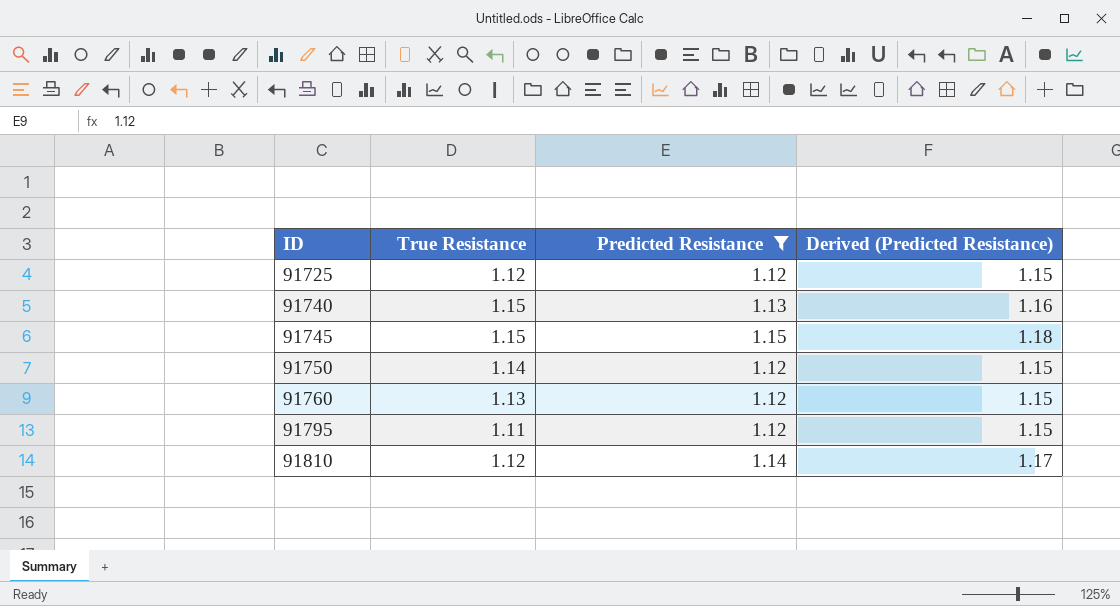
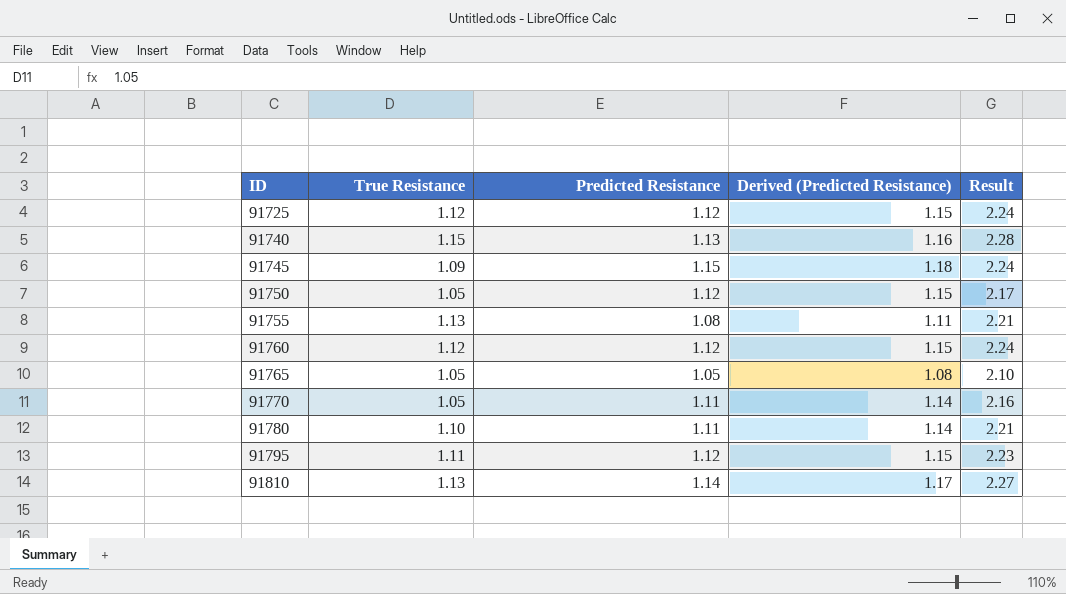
filter: Predicted Resistance >= 1.12 -> none
column Result | formula: none -> [True Resistance] + [Predicted Resistance]
91745 | True Resistance: 1.15 -> 1.09
91750 | True Resistance: 1.14 -> 1.05
91760 | True Resistance: 1.13 -> 1.12
91810 | True Resistance: 1.12 -> 1.13

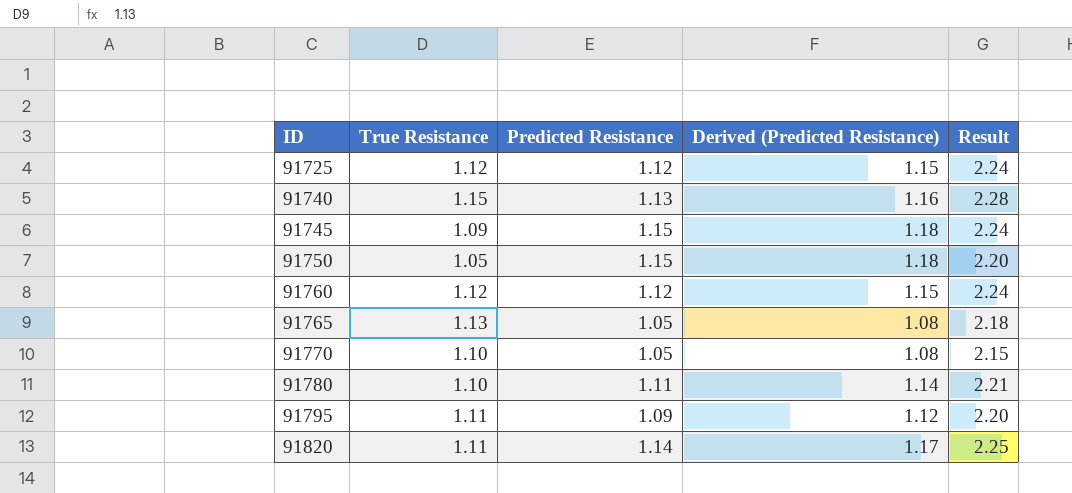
row 91755: 1.13 | 1.08 | 1.11 | 2.21 -> none
row 91810: 1.13 | 1.14 | 1.17 | 2.27 -> none
91750 | Predicted Resistance: 1.12 -> 1.15
91750 | Derived (Predicted Resistance): 1.15 -> 1.18
91750 | Result: 2.17 -> 2.20
91765 | True Resistance: 1.05 -> 1.13
91765 | Result: 2.10 -> 2.18
91770 | True Resistance: 1.05 -> 1.10
91770 | Predicted Resistance: 1.11 -> 1.05
91770 | Derived (Predicted Resistance): 1.14 -> 1.08
91770 | Result: 2.16 -> 2.15
91795 | Predicted Resistance: 1.12 -> 1.09
91795 | Derived (Predicted Resistance): 1.15 -> 1.12
91795 | Result: 2.23 -> 2.20
row 91820: none -> 1.11 | 1.14 | 1.17 | 2.25

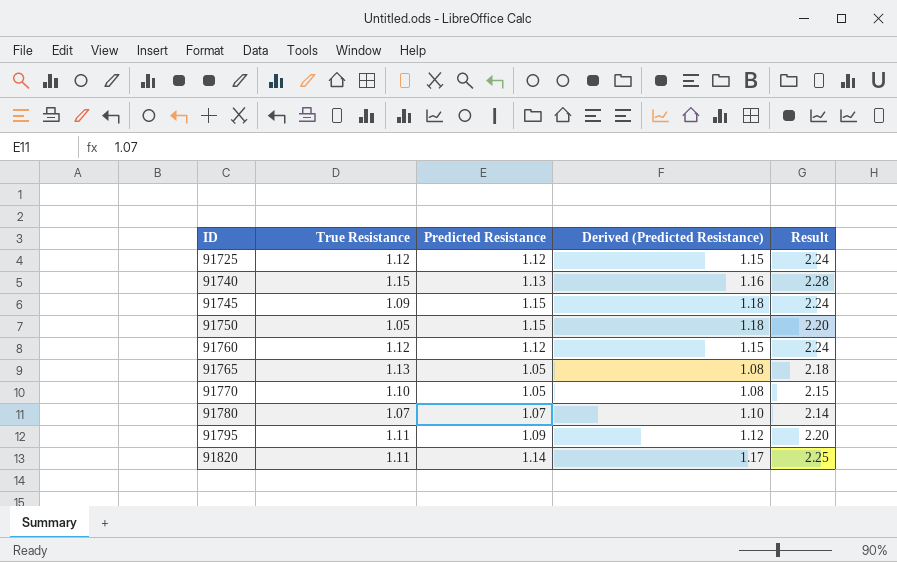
91780 | True Resistance: 1.10 -> 1.07
91780 | Predicted Resistance: 1.11 -> 1.07
91780 | Derived (Predicted Resistance): 1.14 -> 1.10
91780 | Result: 2.21 -> 2.14

